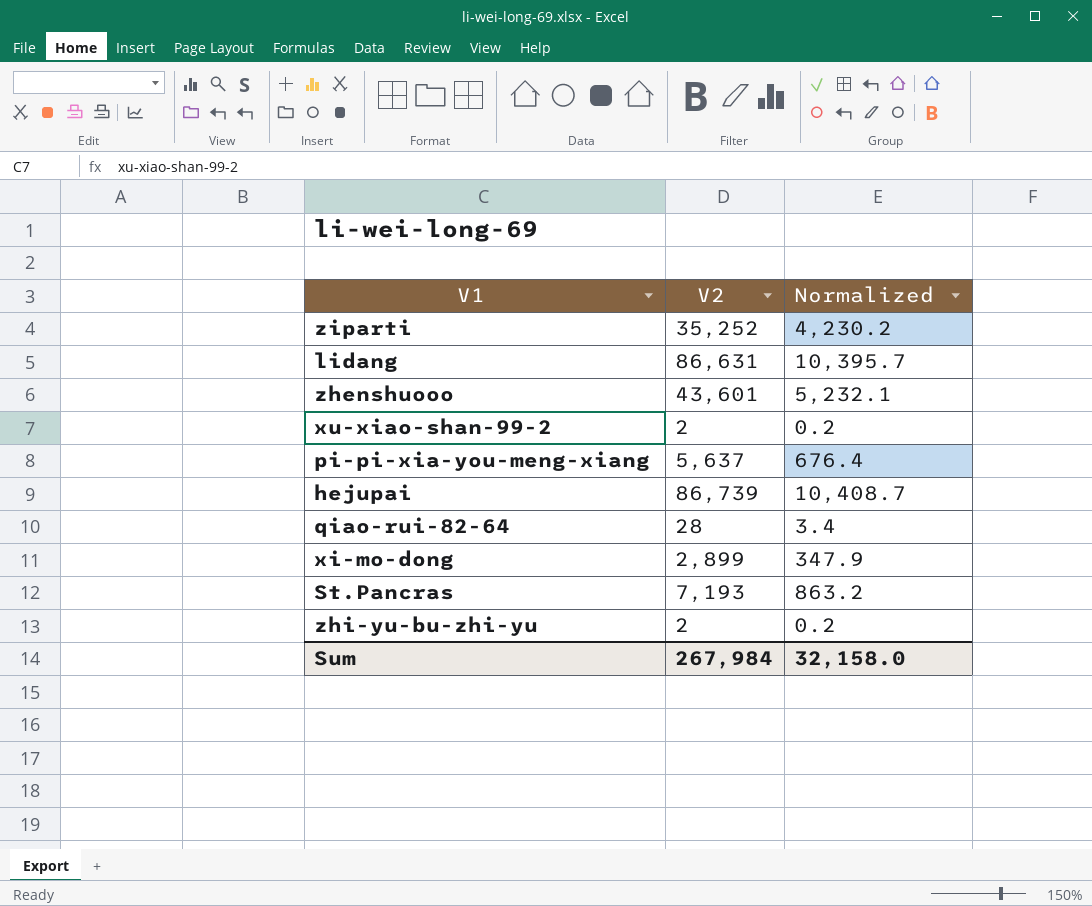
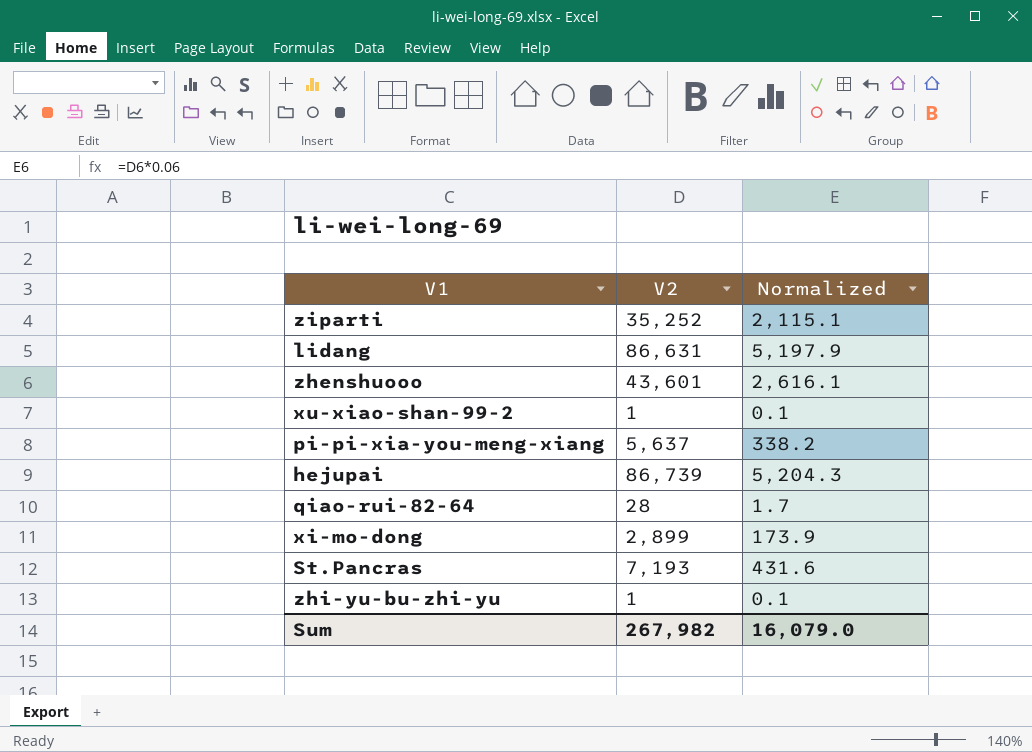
column Normalized | formula: [V2] * 0.12 -> [V2] * 0.06
xu-xiao-shan-99-2 | V2: 2 -> 1
zhi-yu-bu-zhi-yu | V2: 2 -> 1
Sum | V2: 267,984 -> 267,982
Sum | Normalized: 32,158.0 -> 16,079.0

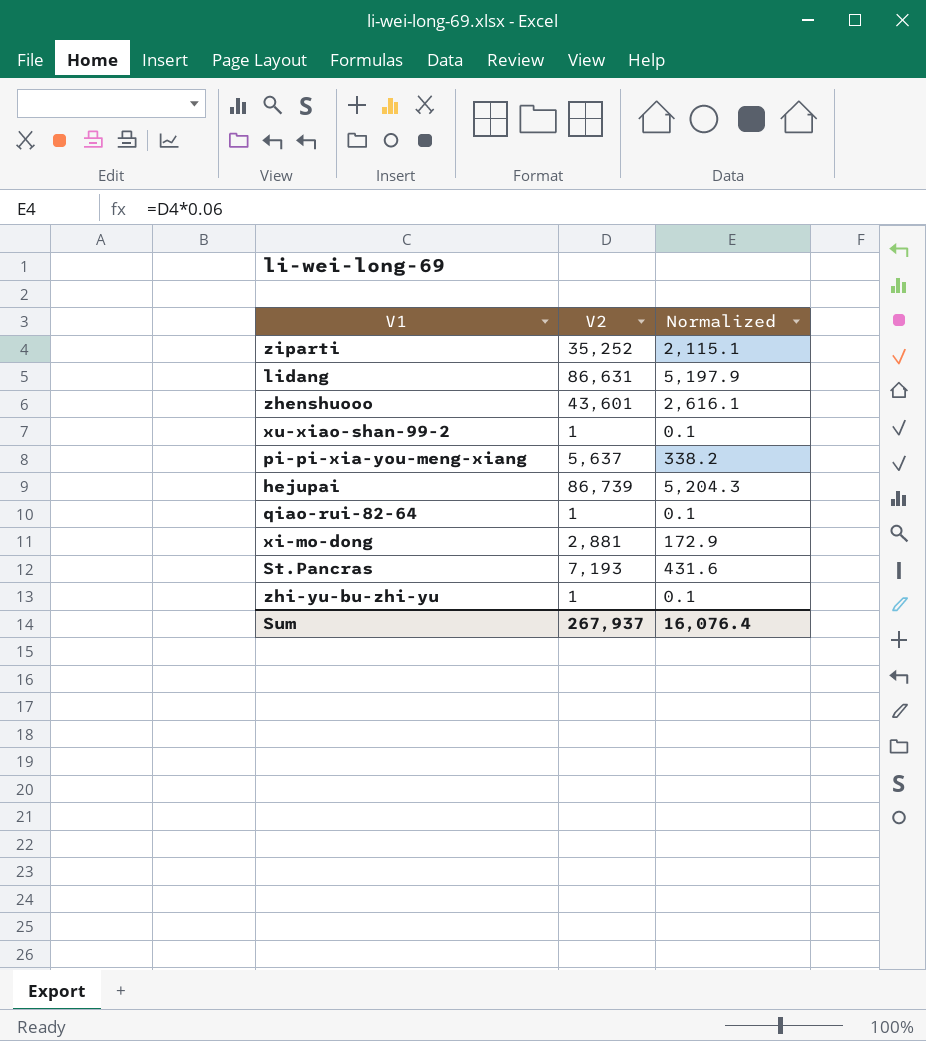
qiao-rui-82-64 | V2: 28 -> 1
qiao-rui-82-64 | Normalized: 1.7 -> 0.1
xi-mo-dong | V2: 2,899 -> 2,881
xi-mo-dong | Normalized: 173.9 -> 172.9
Sum | V2: 267,982 -> 267,937
Sum | Normalized: 16,079.0 -> 16,076.4

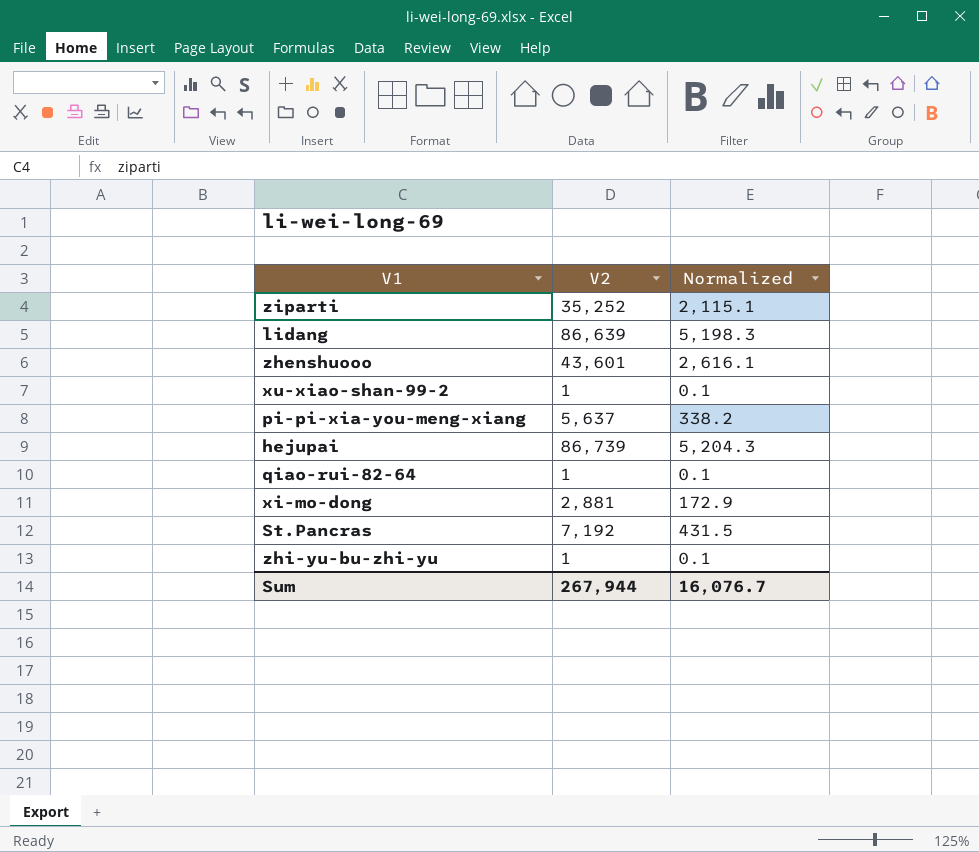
lidang | V2: 86,631 -> 86,639
lidang | Normalized: 5,197.9 -> 5,198.3
St.Pancras | V2: 7,193 -> 7,192
St.Pancras | Normalized: 431.6 -> 431.5
Sum | V2: 267,937 -> 267,944
Sum | Normalized: 16,076.4 -> 16,076.7

